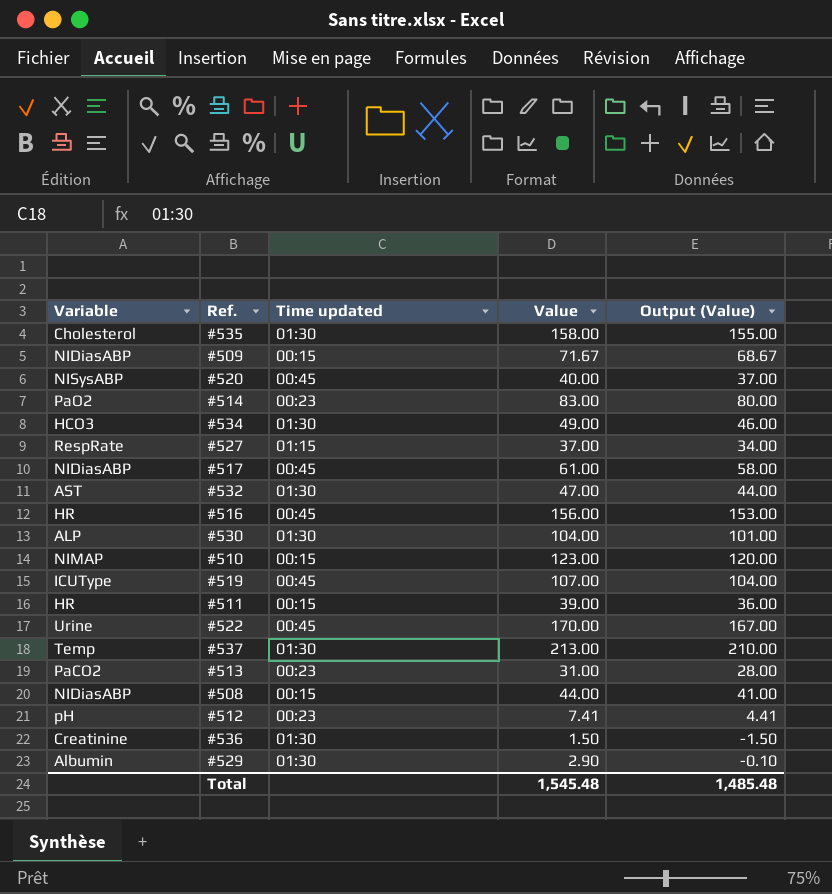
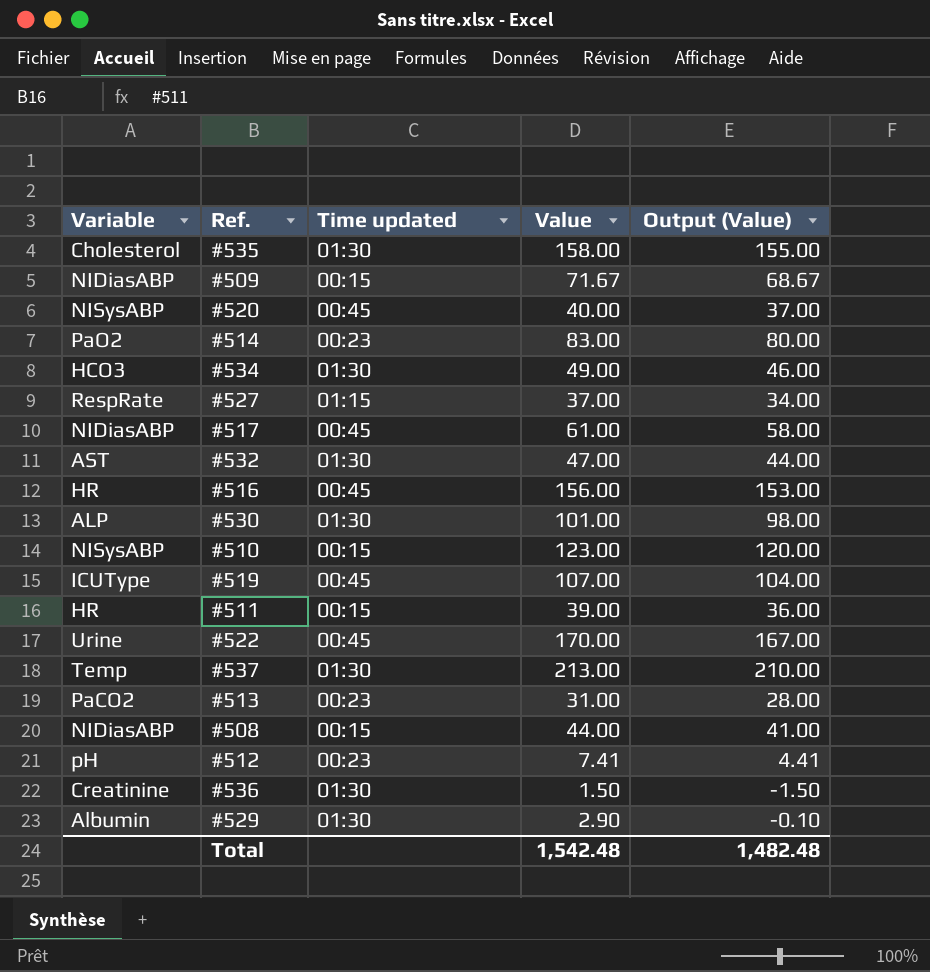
#530 | Value: 104.00 -> 101.00
#530 | Output (Value): 101.00 -> 98.00
#510 | Variable: NIMAP -> NISysABP
Total | Value: 1,545.48 -> 1,542.48
Total | Output (Value): 1,485.48 -> 1,482.48

